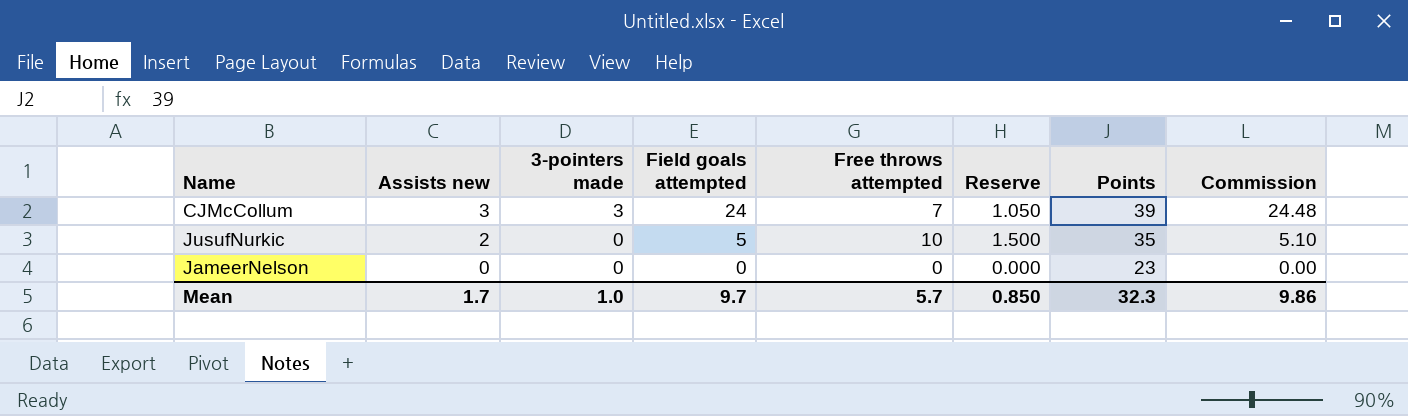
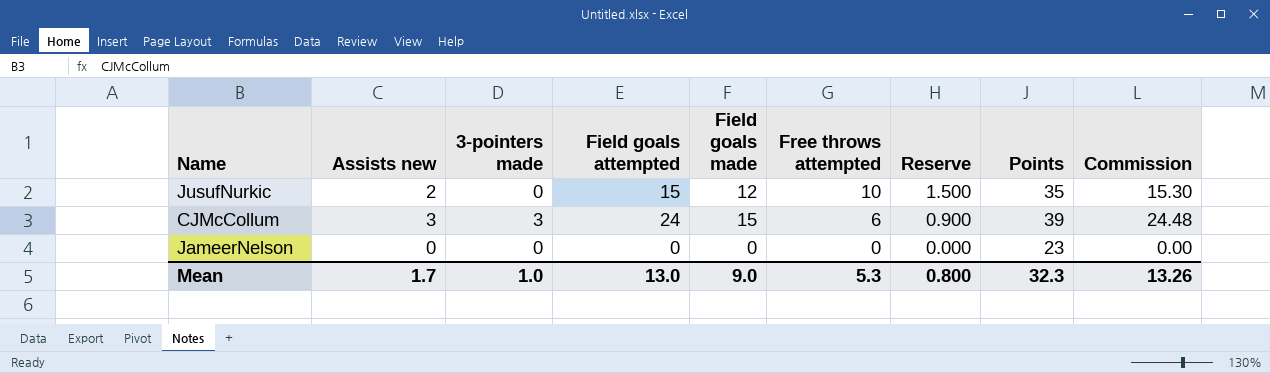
row order: Assists new descending -> Free throws attempted descending
column Field goals made | position: none -> 5
JusufNurkic | Field goals attempted: 5 -> 15
JusufNurkic | Commission: 5.10 -> 15.30
CJMcCollum | Free throws attempted: 7 -> 6
CJMcCollum | Reserve: 1.050 -> 0.900
Mean | Field goals attempted: 9.7 -> 13.0
Mean | Free throws attempted: 5.7 -> 5.3
Mean | Reserve: 0.850 -> 0.800
Mean | Commission: 9.86 -> 13.26

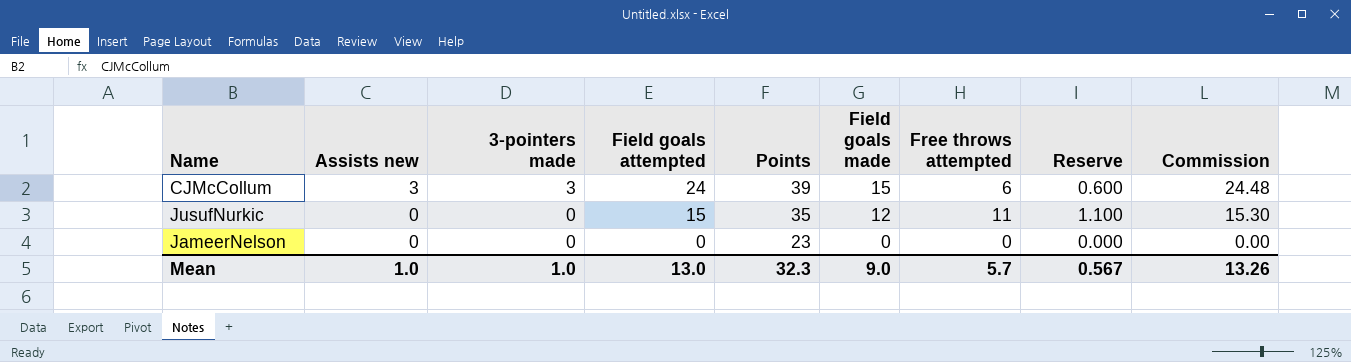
row order: Free throws attempted descending -> Assists new descending
column Points | position: 8 -> 5
column Reserve | formula: [Free throws attempted] * 0.15 -> [Free throws attempted] * 0.1
JusufNurkic | Assists new: 2 -> 0
JusufNurkic | Free throws attempted: 10 -> 11
Mean | Assists new: 1.7 -> 1.0
Mean | Free throws attempted: 5.3 -> 5.7
Mean | Reserve: 0.800 -> 0.567

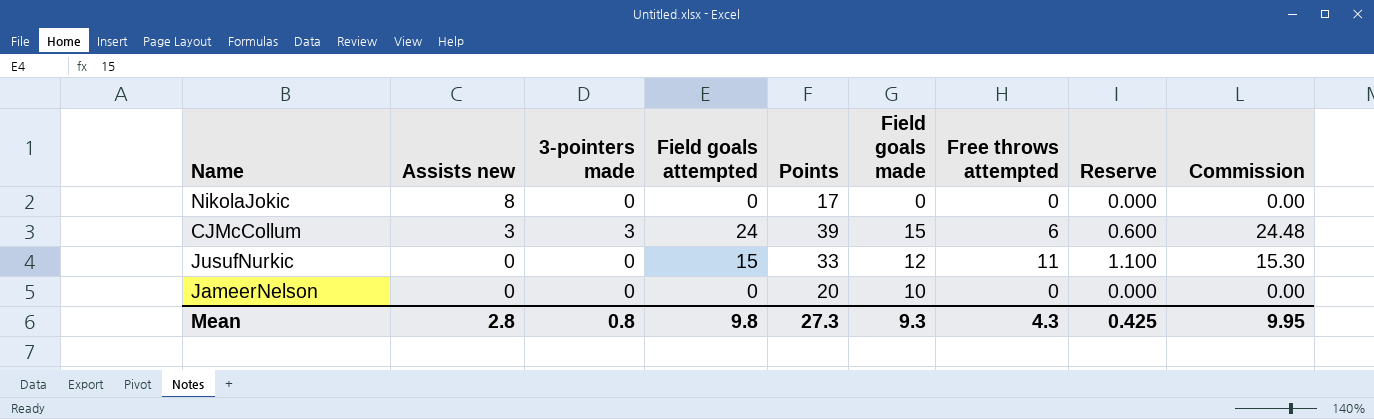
row NikolaJokic: none -> 8 | 0 | 0 | 17 | 0 | 0 | 0.000 | 0.00
JusufNurkic | Points: 35 -> 33
JameerNelson | Points: 23 -> 20
JameerNelson | Field goals made: 0 -> 10
Mean | Assists new: 1.0 -> 2.8
Mean | 3-pointers made: 1.0 -> 0.8
Mean | Field goals attempted: 13.0 -> 9.8
Mean | Points: 32.3 -> 27.3
Mean | Field goals made: 9.0 -> 9.3
Mean | Free throws attempted: 5.7 -> 4.3
Mean | Reserve: 0.567 -> 0.425
Mean | Commission: 13.26 -> 9.95

